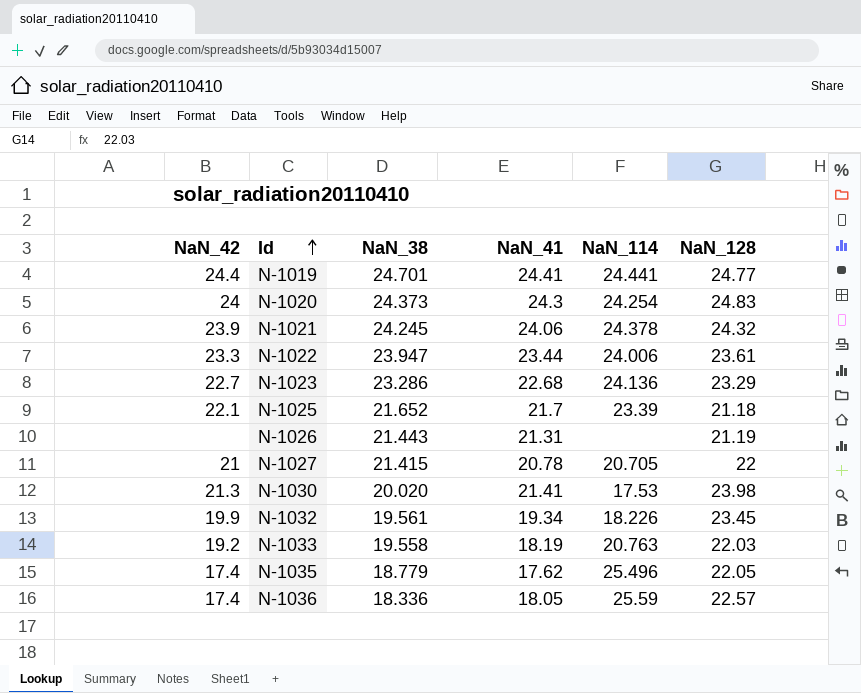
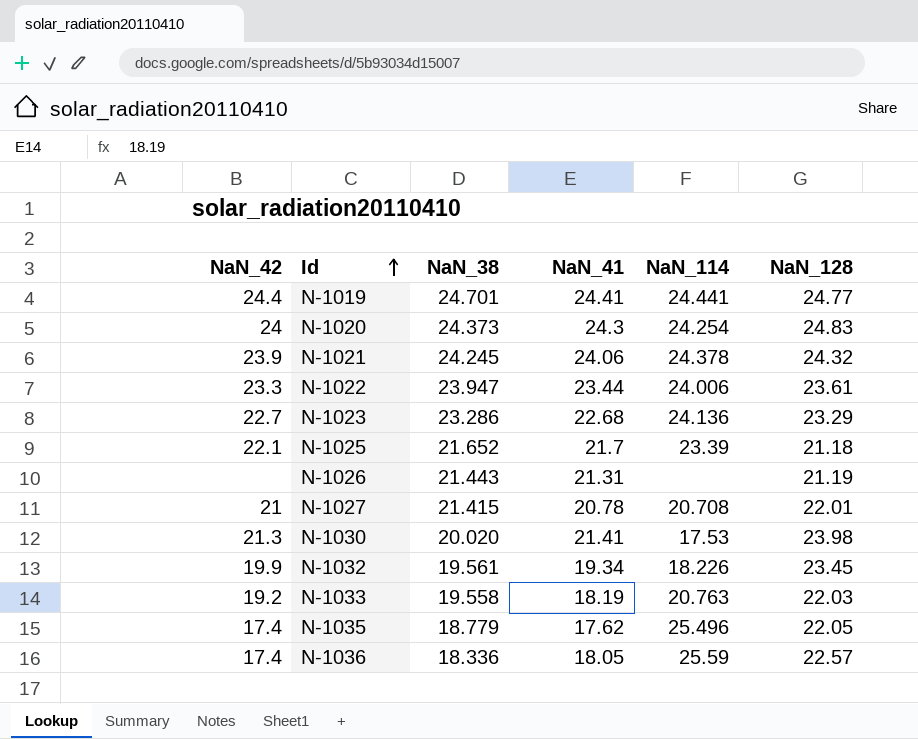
N-1027 | NaN_114: 20.705 -> 20.708
N-1027 | NaN_128: 22 -> 22.01

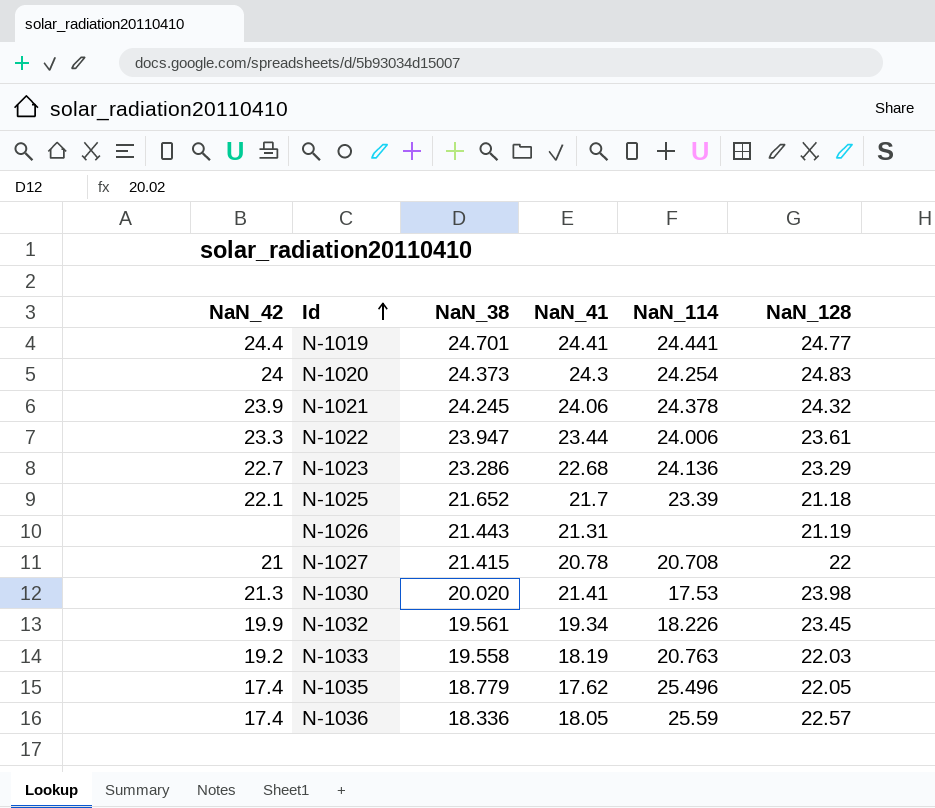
N-1027 | NaN_128: 22.01 -> 22

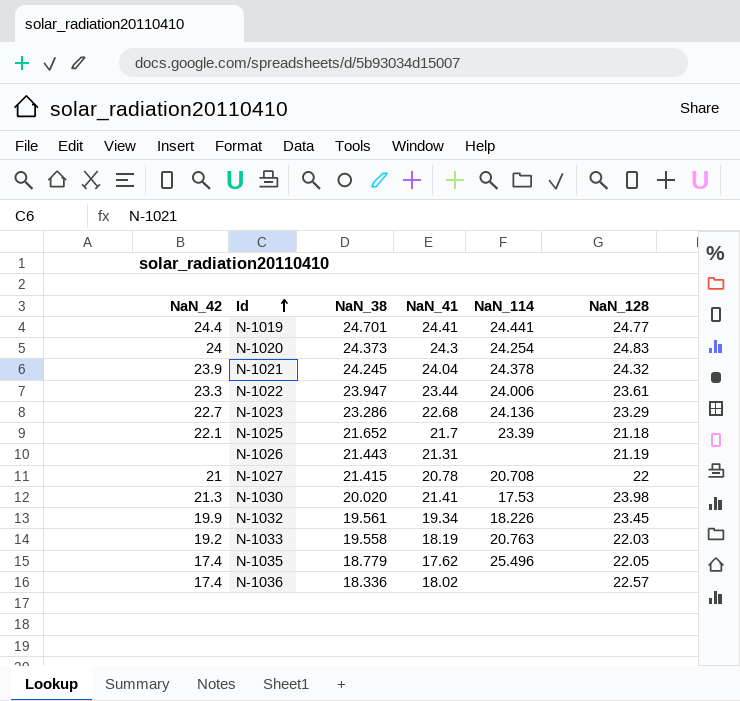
N-1021 | NaN_41: 24.06 -> 24.04
N-1036 | NaN_41: 18.05 -> 18.02
N-1036 | NaN_114: 25.59 -> none

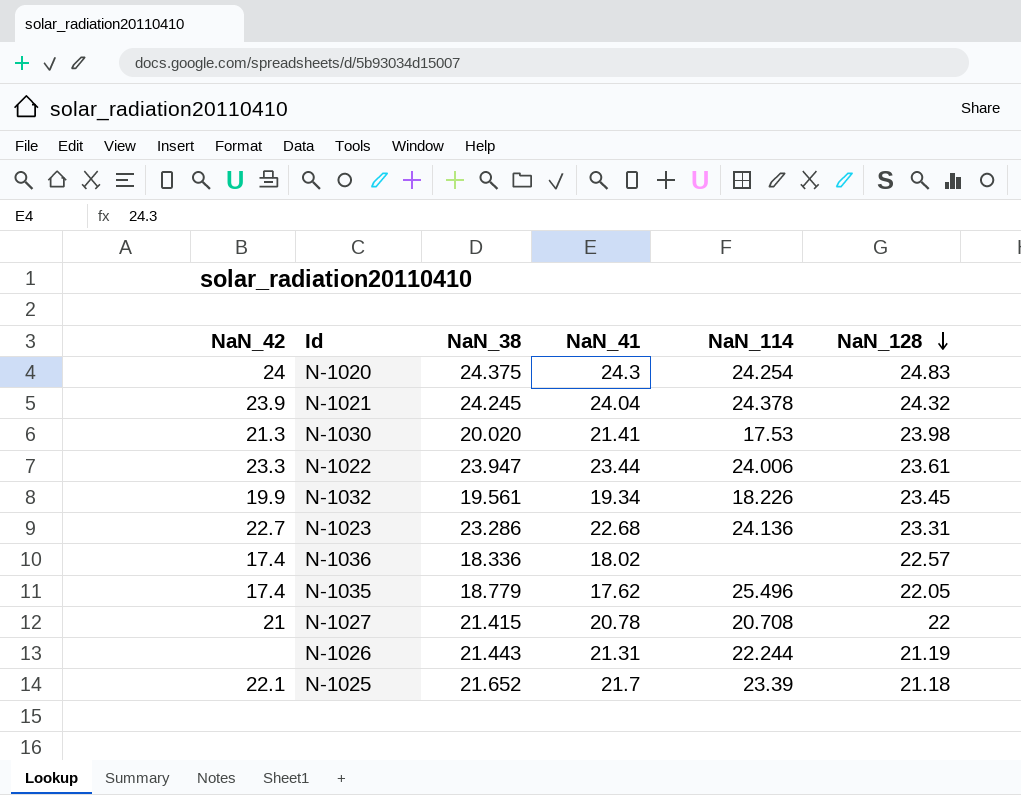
row order: Id ascending -> NaN_128 descending
row N-1019: 24.4 | 24.701 | 24.41 | 24.441 | 24.77 -> none
row N-1033: 19.2 | 19.558 | 18.19 | 20.763 | 22.03 -> none
N-1020 | NaN_38: 24.373 -> 24.375
N-1023 | NaN_128: 23.29 -> 23.31
N-1026 | NaN_114: none -> 22.244

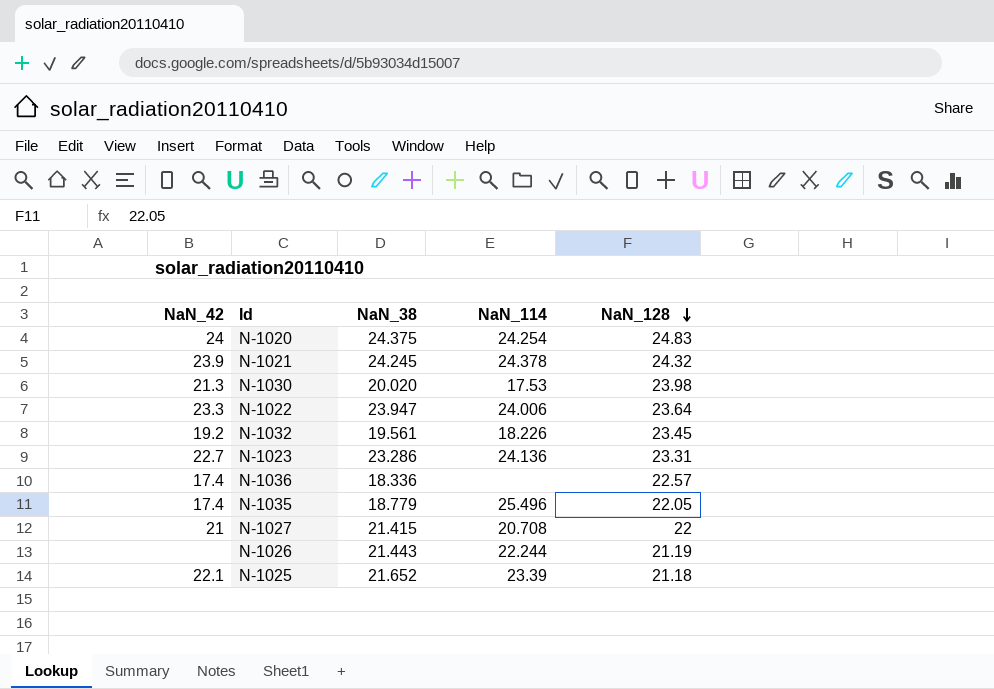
column NaN_41 | position: 4 -> none
N-1022 | NaN_128: 23.61 -> 23.64
N-1032 | NaN_42: 19.9 -> 19.2

